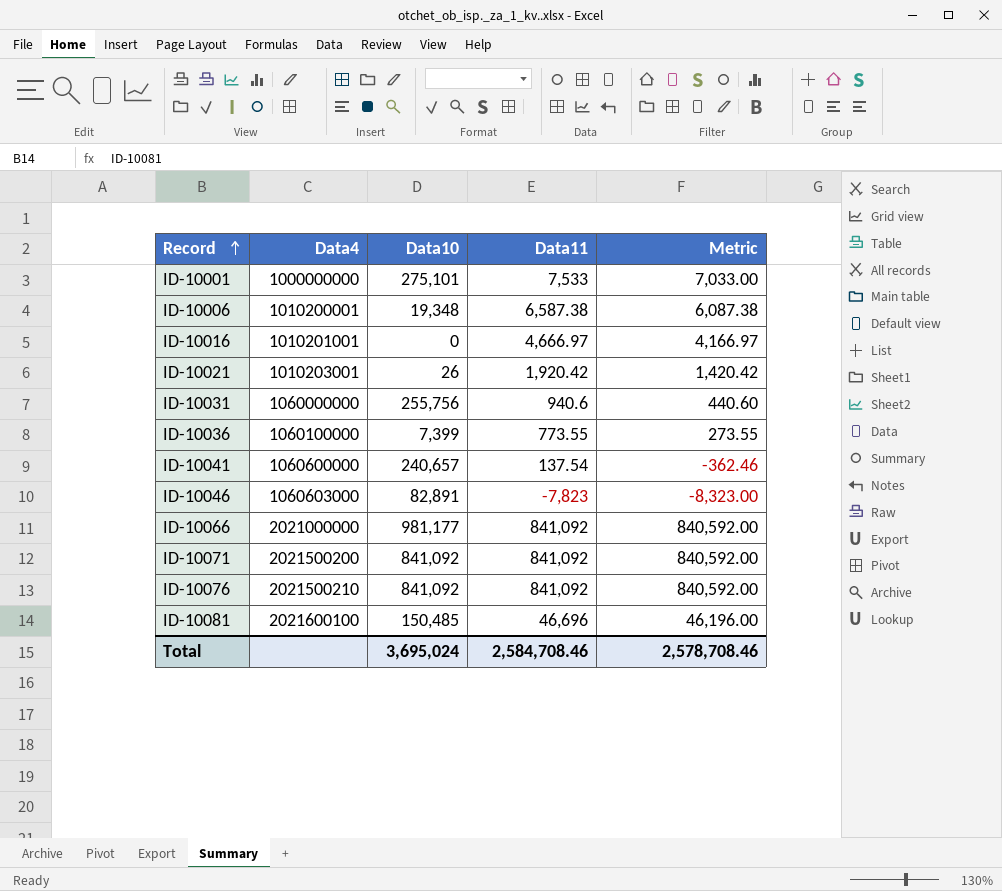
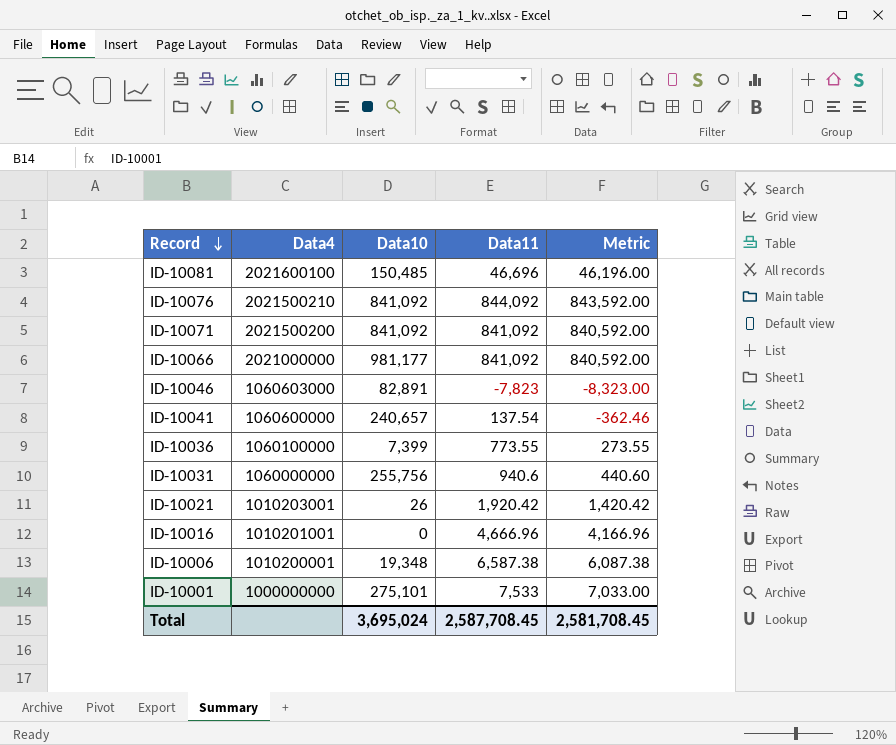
row order: Record ascending -> Record descending
ID-10076 | Data11: 841,092 -> 844,092
ID-10076 | Metric: 840,592.00 -> 843,592.00
ID-10016 | Data11: 4,666.97 -> 4,666.96
ID-10016 | Metric: 4,166.97 -> 4,166.96
Total | Data11: 2,584,708.46 -> 2,587,708.45
Total | Metric: 2,578,708.46 -> 2,581,708.45

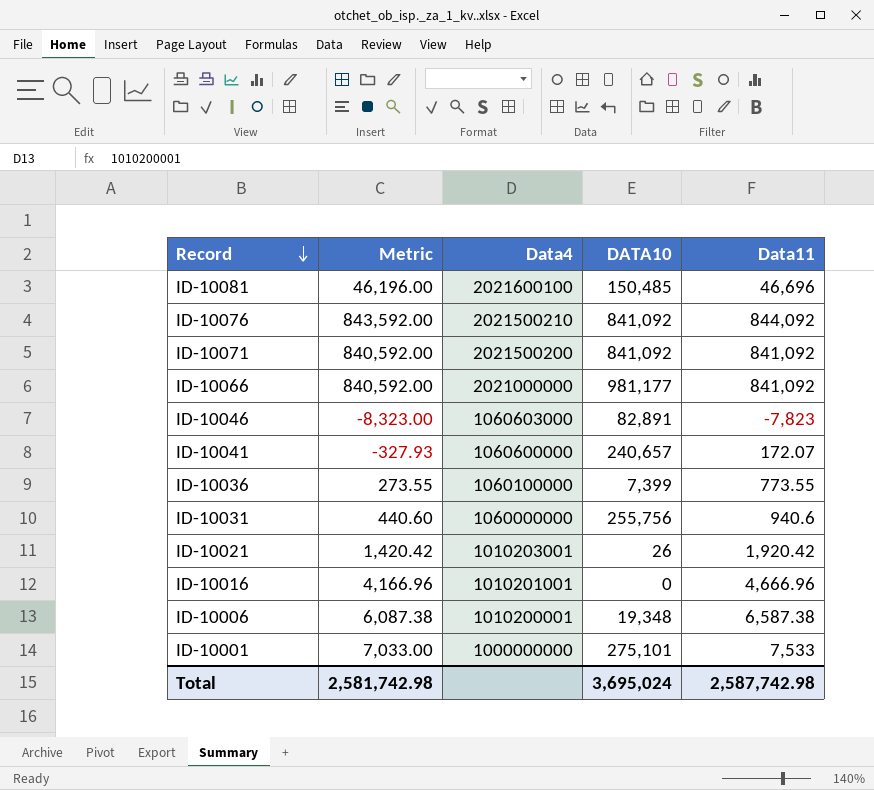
column Metric | position: 5 -> 2
column name: Data10 -> DATA10
ID-10041 | Metric: -362.46 -> -327.93
ID-10041 | Data11: 137.54 -> 172.07
Total | Metric: 2,581,708.45 -> 2,581,742.98
Total | Data11: 2,587,708.45 -> 2,587,742.98

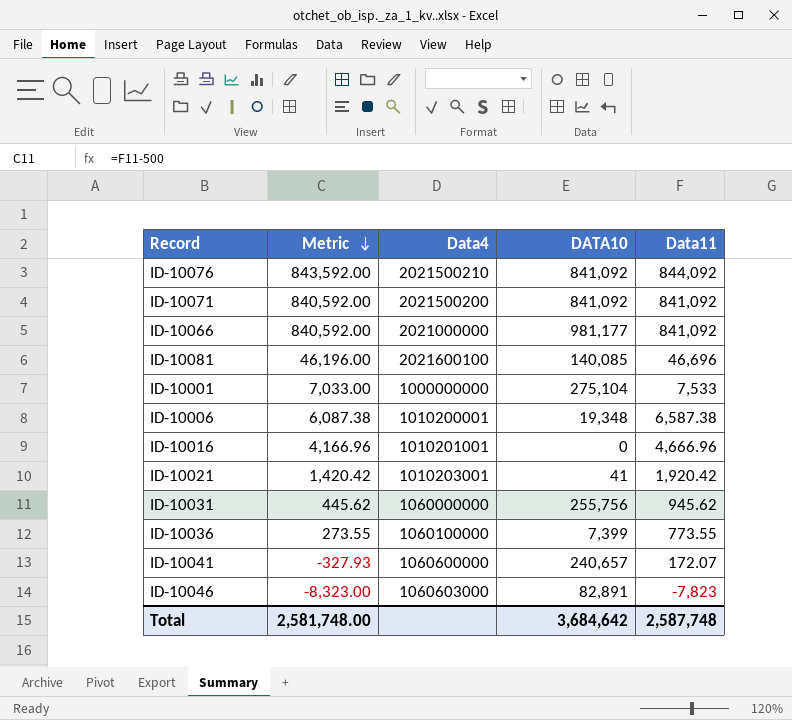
row order: Record descending -> Metric descending
ID-10081 | DATA10: 150,485 -> 140,085
ID-10001 | DATA10: 275,101 -> 275,104
ID-10021 | DATA10: 26 -> 41
ID-10031 | Metric: 440.60 -> 445.62
ID-10031 | Data11: 940.6 -> 945.62
Total | Metric: 2,581,742.98 -> 2,581,748.00
Total | DATA10: 3,695,024 -> 3,684,642
Total | Data11: 2,587,742.98 -> 2,587,748

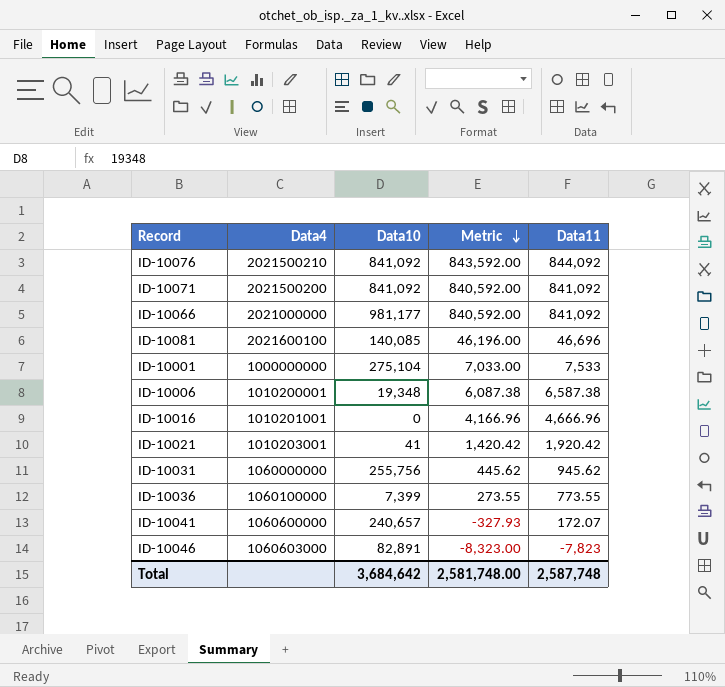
column name: DATA10 -> Data10
column Metric | position: 2 -> 4

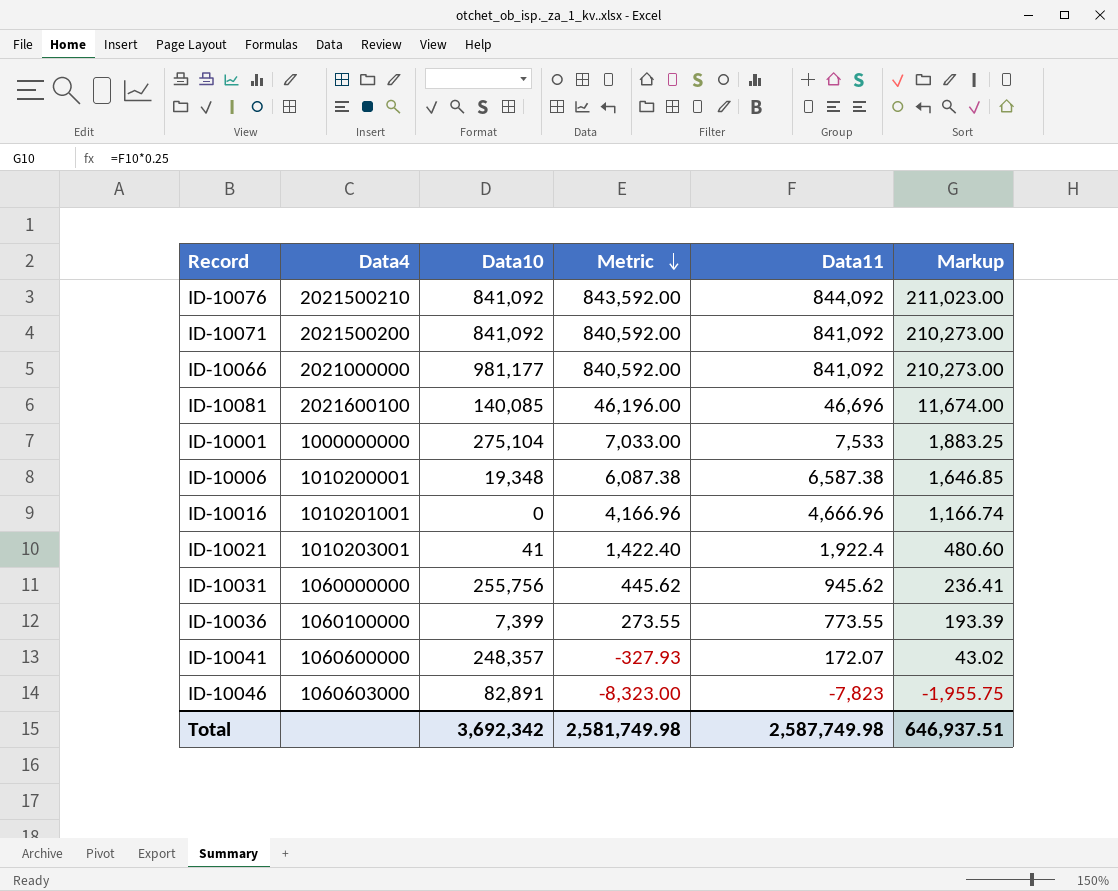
column Markup | formula: none -> [Data11] * 0.25
ID-10021 | Metric: 1,420.42 -> 1,422.40
ID-10021 | Data11: 1,920.42 -> 1,922.4
ID-10041 | Data10: 240,657 -> 248,357
Total | Data10: 3,684,642 -> 3,692,342
Total | Metric: 2,581,748.00 -> 2,581,749.98
Total | Data11: 2,587,748 -> 2,587,749.98

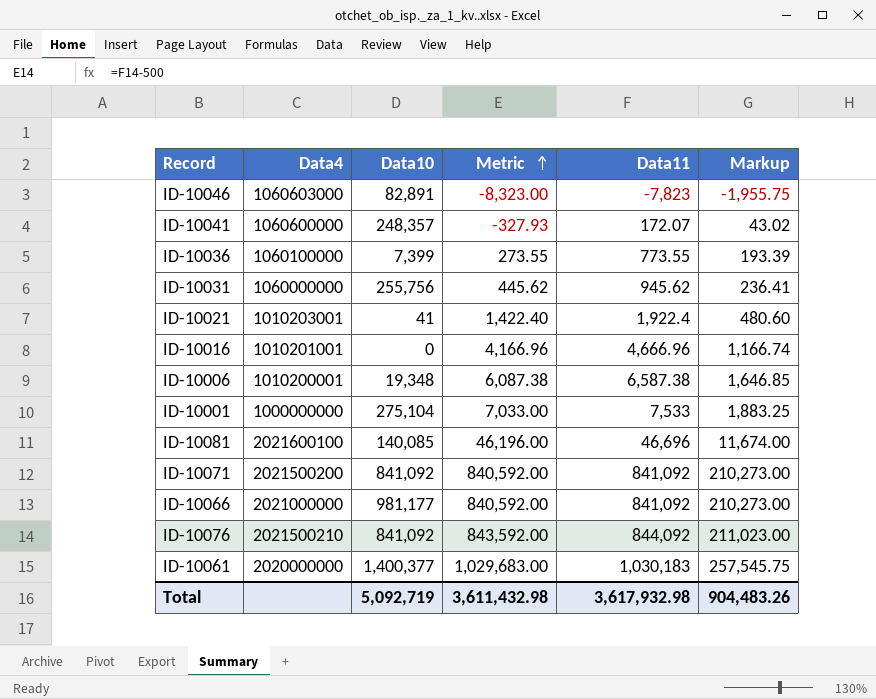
row order: Metric descending -> Metric ascending
row ID-10061: none -> 2020000000 | 1,400,377 | 1,029,683.00 | 1,030,183 | 257,545.75
Total | Data10: 3,692,342 -> 5,092,719
Total | Metric: 2,581,749.98 -> 3,611,432.98
Total | Data11: 2,587,749.98 -> 3,617,932.98
Total | Markup: 646,937.51 -> 904,483.26

